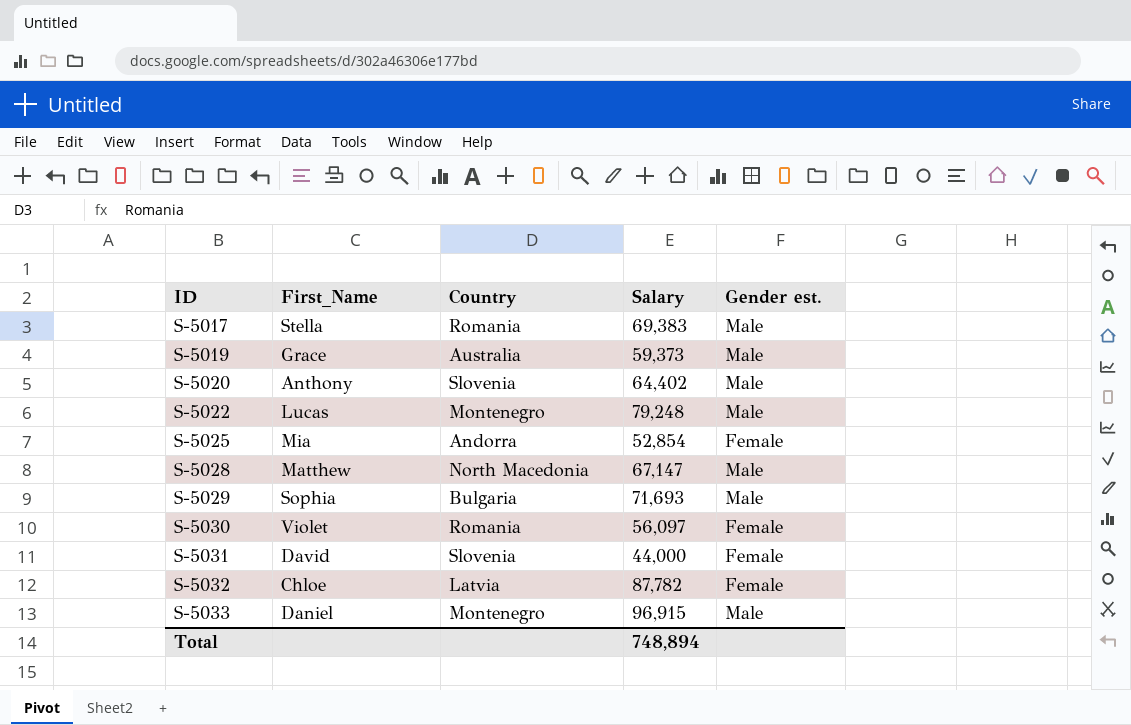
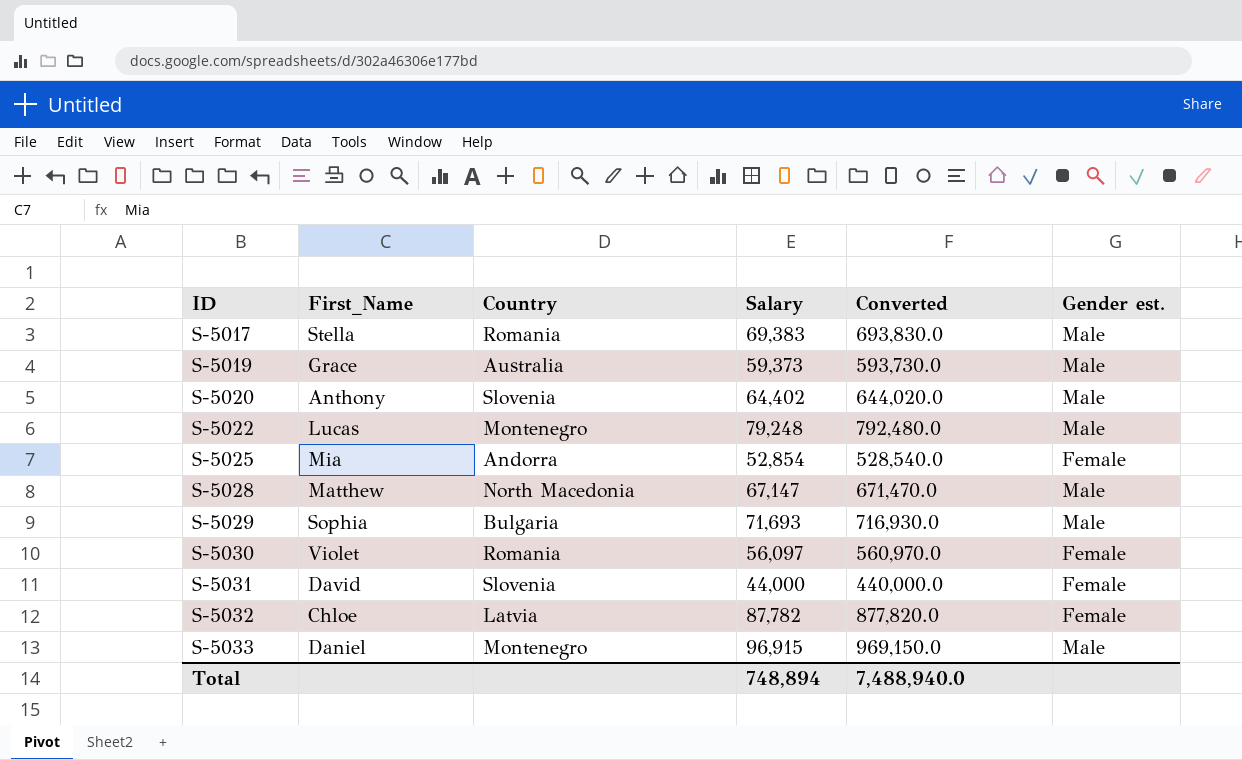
column Converted | formula: none -> [Salary] * 10

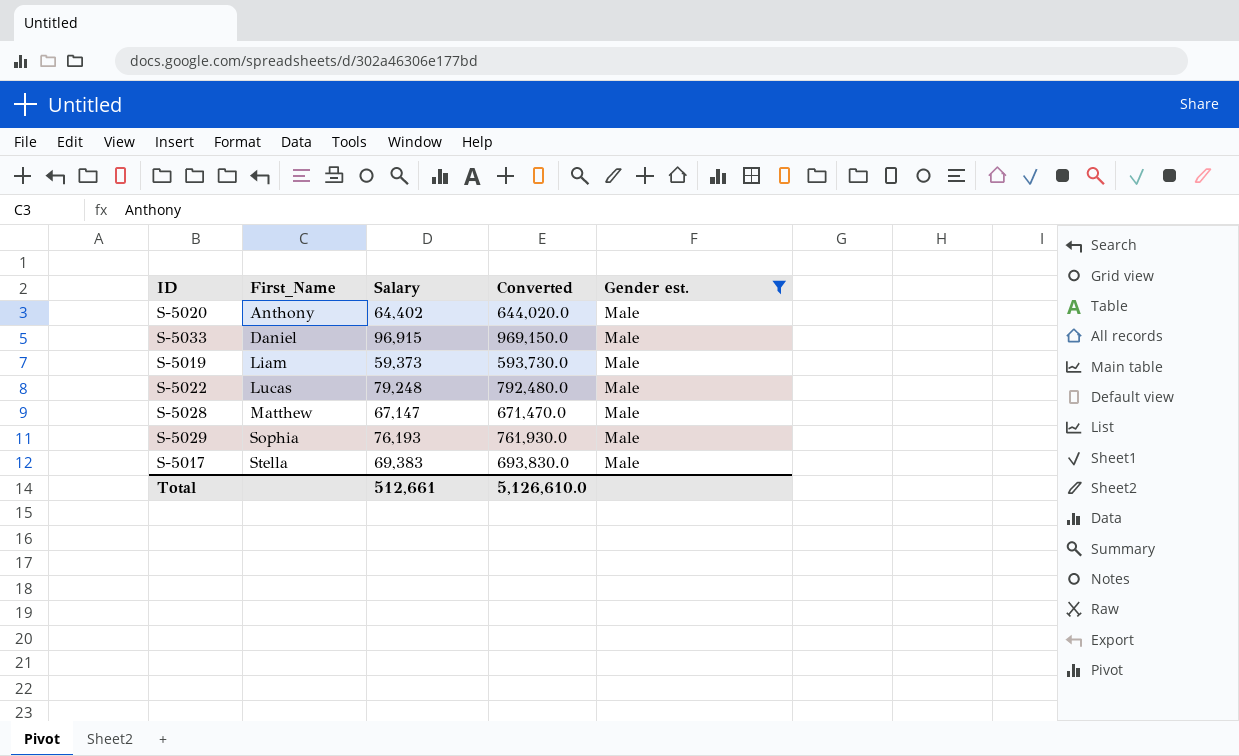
filter: none -> Gender est. = Male
row order: ID ascending -> First_Name ascending
column Country | position: 3 -> none
S-5019 | First_Name: Grace -> Liam
S-5029 | Salary: 71,693 -> 76,193
S-5029 | Converted: 716,930.0 -> 761,930.0
Total | Salary: 748,894 -> 512,661
Total | Converted: 7,488,940.0 -> 5,126,610.0

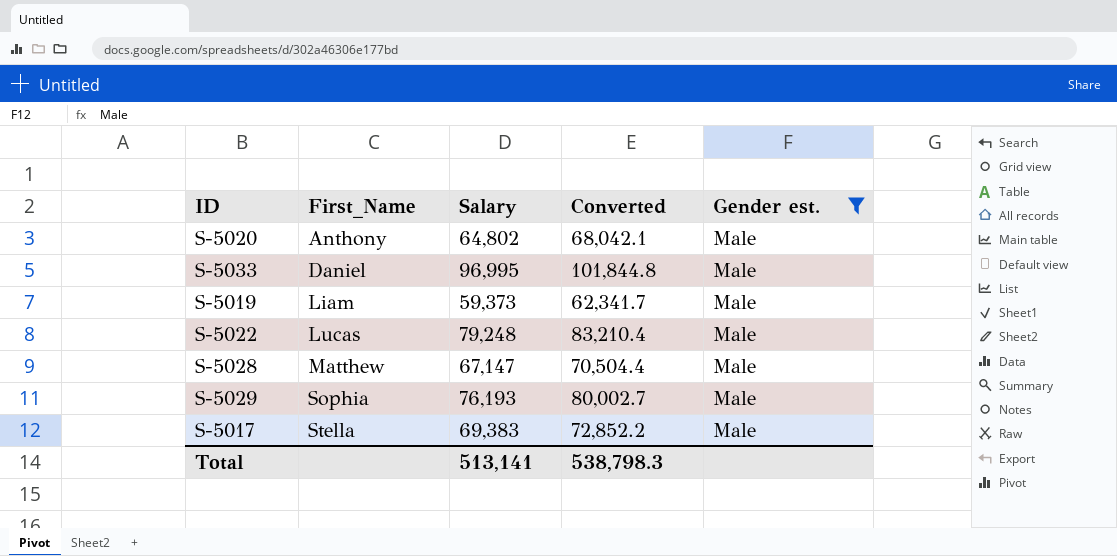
column Converted | formula: [Salary] * 10 -> [Salary] * 1.05
S-5020 | Salary: 64,402 -> 64,802
S-5033 | Salary: 96,915 -> 96,995
Total | Salary: 512,661 -> 513,141
Total | Converted: 5,126,610.0 -> 538,798.3

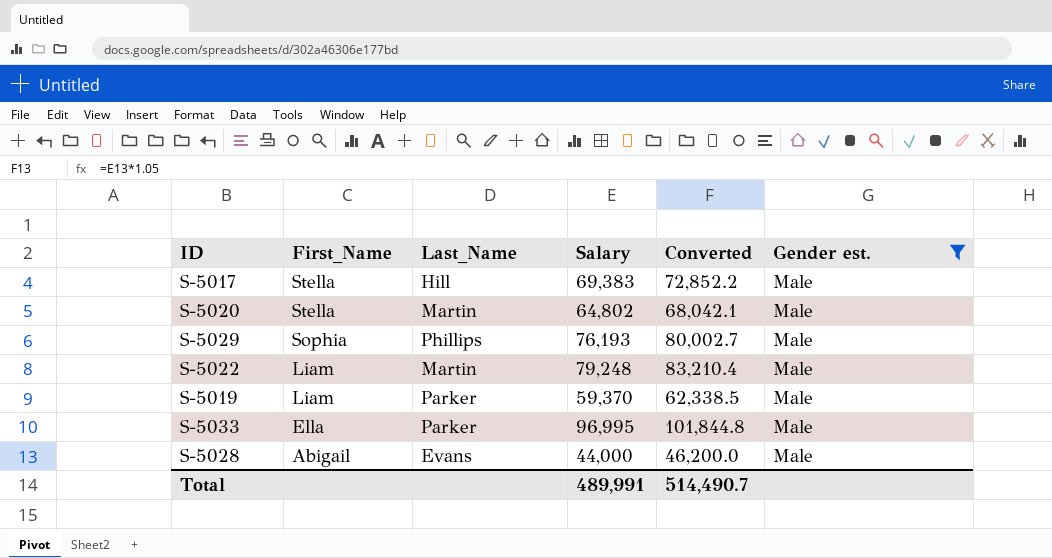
row order: First_Name ascending -> First_Name descending
column Last_Name | position: none -> 3
S-5020 | First_Name: Anthony -> Stella
S-5022 | First_Name: Lucas -> Liam
S-5019 | Salary: 59,373 -> 59,370
S-5019 | Converted: 62,341.7 -> 62,338.5
S-5033 | First_Name: Daniel -> Ella
S-5028 | First_Name: Matthew -> Abigail
S-5028 | Salary: 67,147 -> 44,000
S-5028 | Converted: 70,504.4 -> 46,200.0
Total | Salary: 513,141 -> 489,991
Total | Converted: 538,798.3 -> 514,490.7

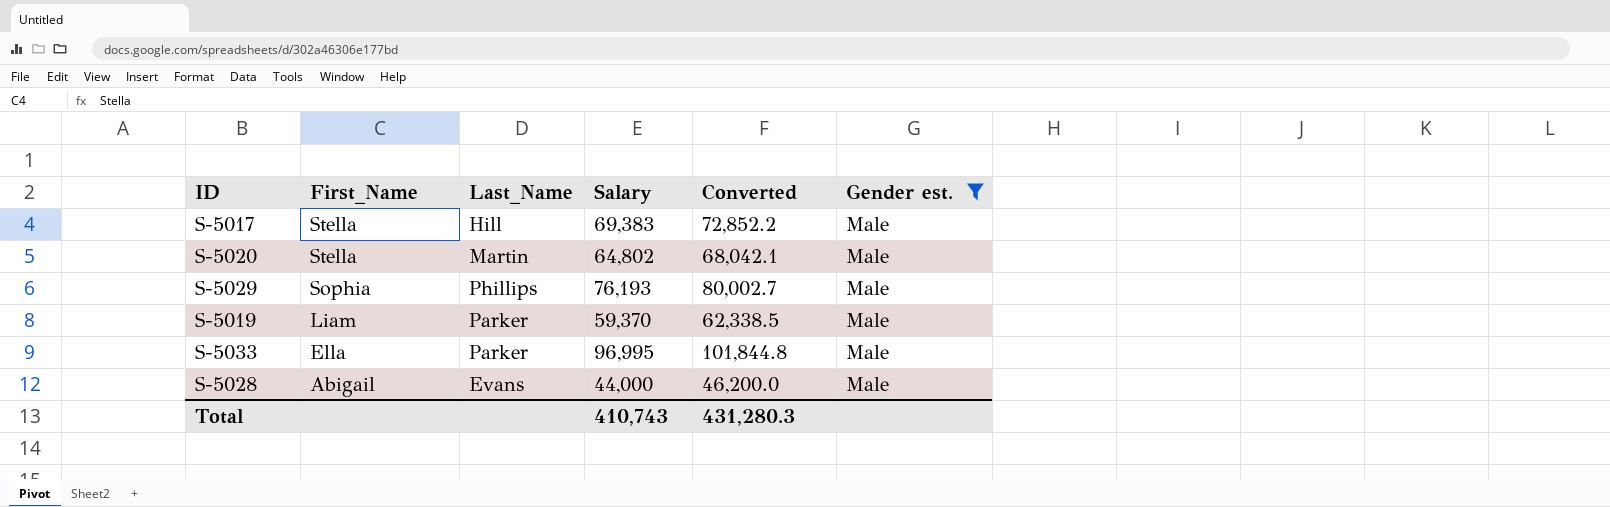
row S-5022: Liam | Martin | 79,248 | 83,210.4 | Male -> none
Total | Salary: 489,991 -> 410,743
Total | Converted: 514,490.7 -> 431,280.3

